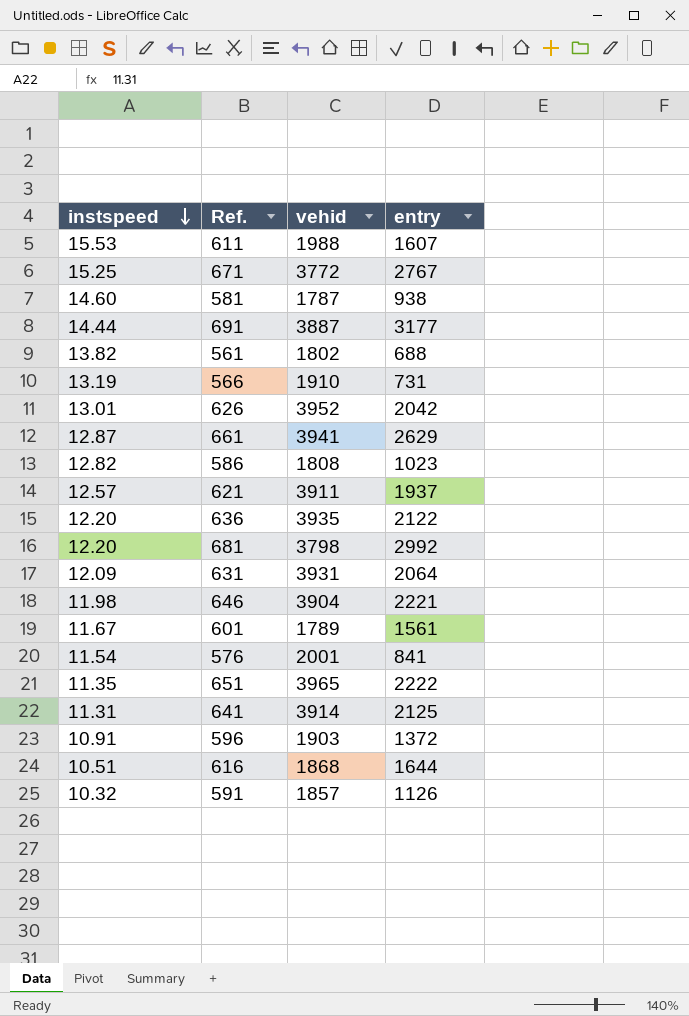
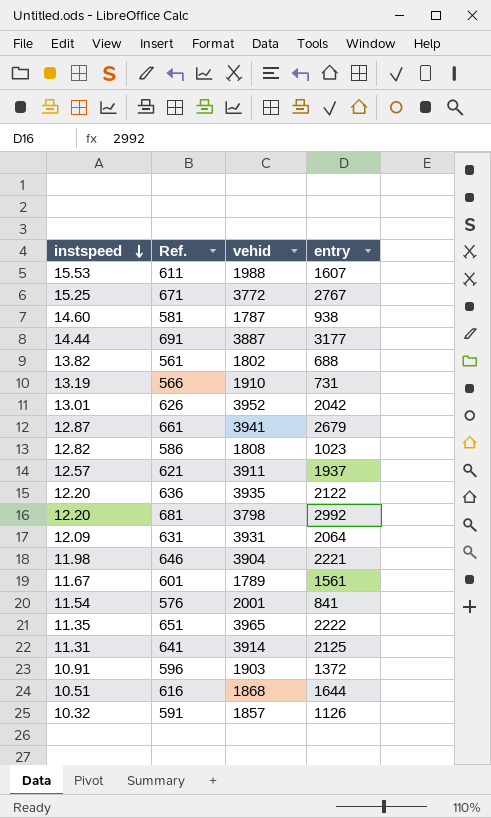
661 | entry: 2629 -> 2679

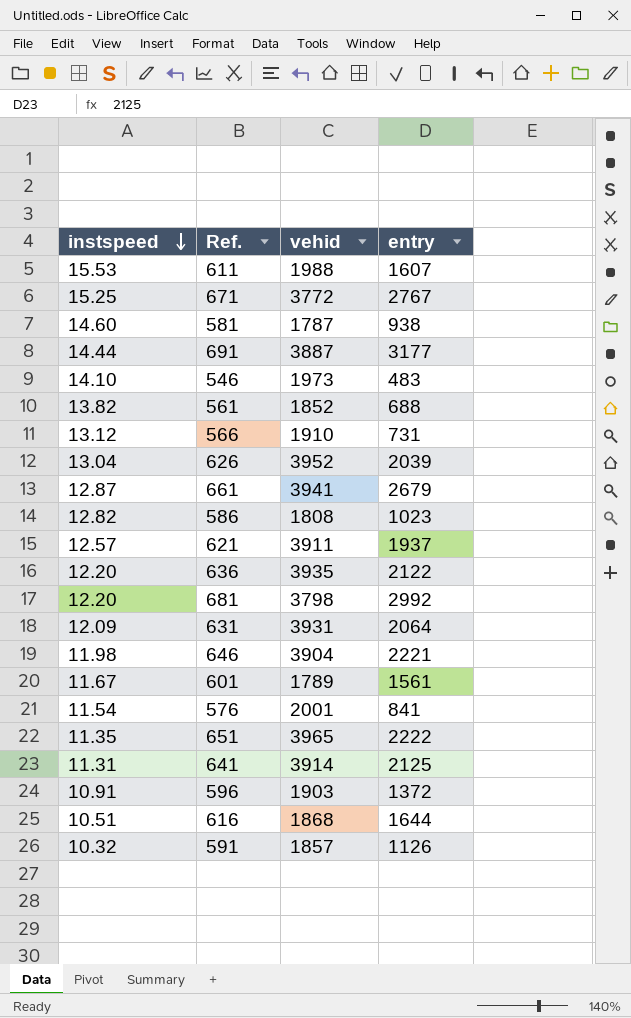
row 546: none -> 14.10 | 1973 | 483
561 | vehid: 1802 -> 1852
566 | instspeed: 13.19 -> 13.12
626 | instspeed: 13.01 -> 13.04
626 | entry: 2042 -> 2039

